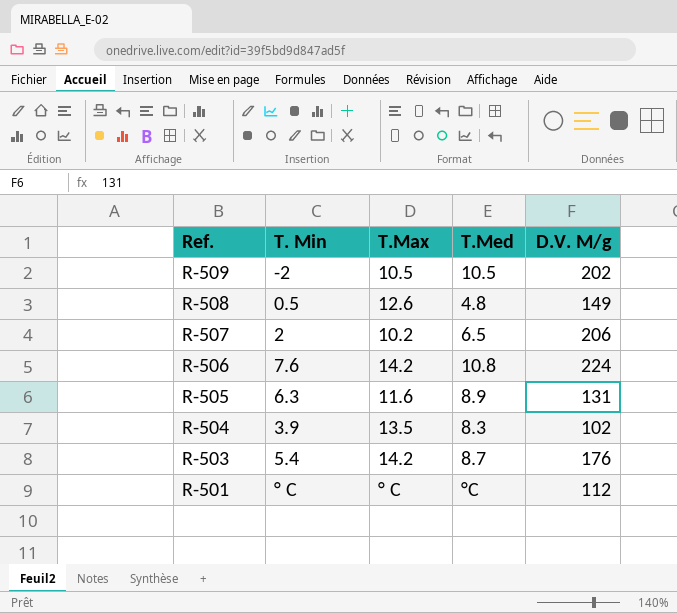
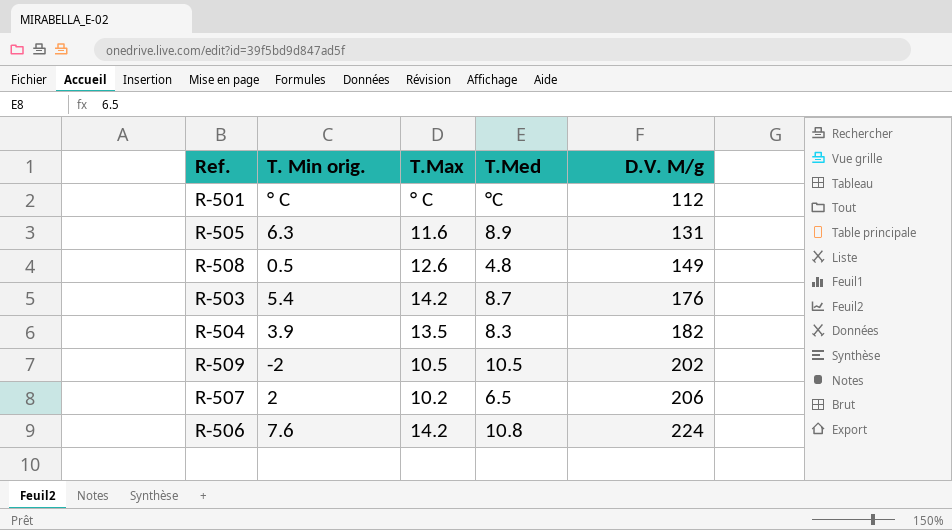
row order: Ref. descending -> D.V. M/g ascending
column name: T. Min -> T. Min orig.
R-504 | D.V. M/g: 102 -> 182

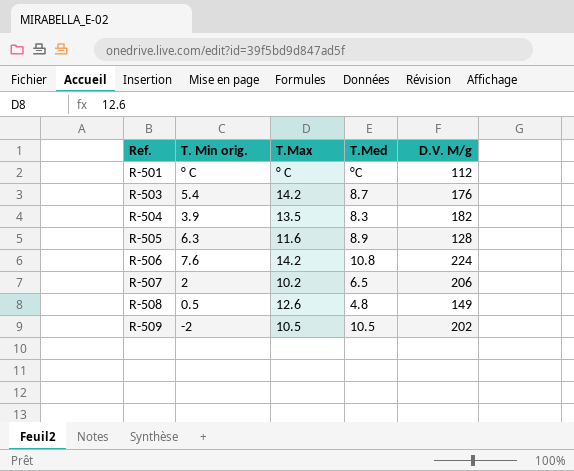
row order: D.V. M/g ascending -> Ref. ascending
R-505 | D.V. M/g: 131 -> 128

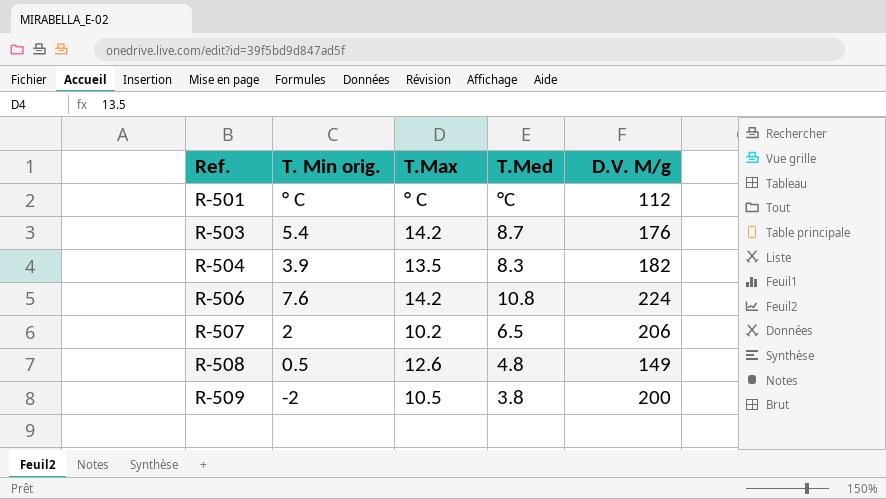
row R-505: 6.3 | 11.6 | 8.9 | 128 -> none
R-509 | T.Med: 10.5 -> 3.8
R-509 | D.V. M/g: 202 -> 200

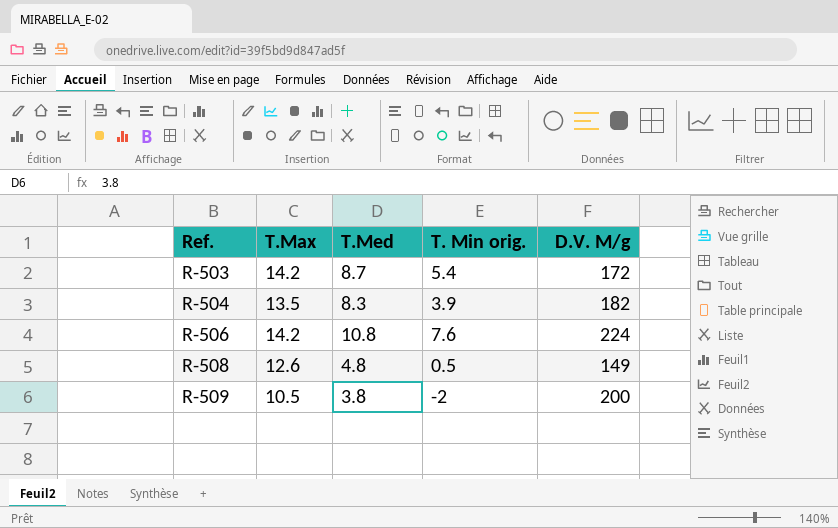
column T. Min orig. | position: 2 -> 4
row R-501: ° C | ° C | °C | 112 -> none
row R-507: 2 | 10.2 | 6.5 | 206 -> none
R-503 | D.V. M/g: 176 -> 172

